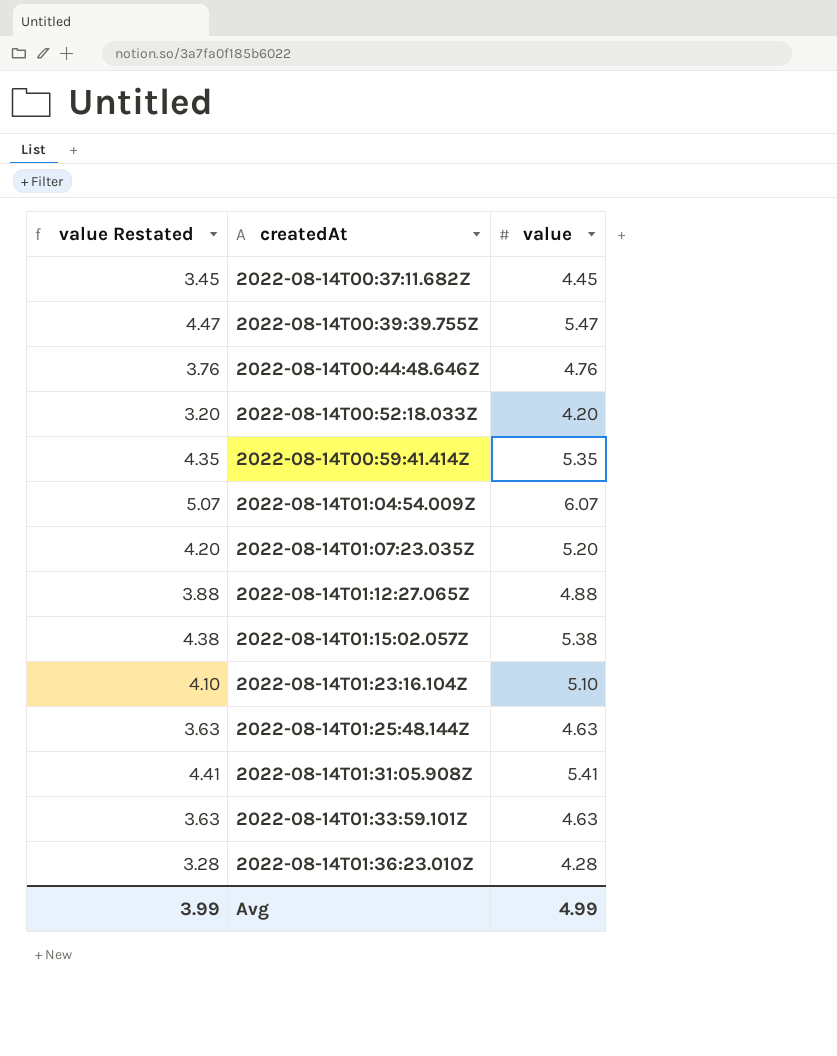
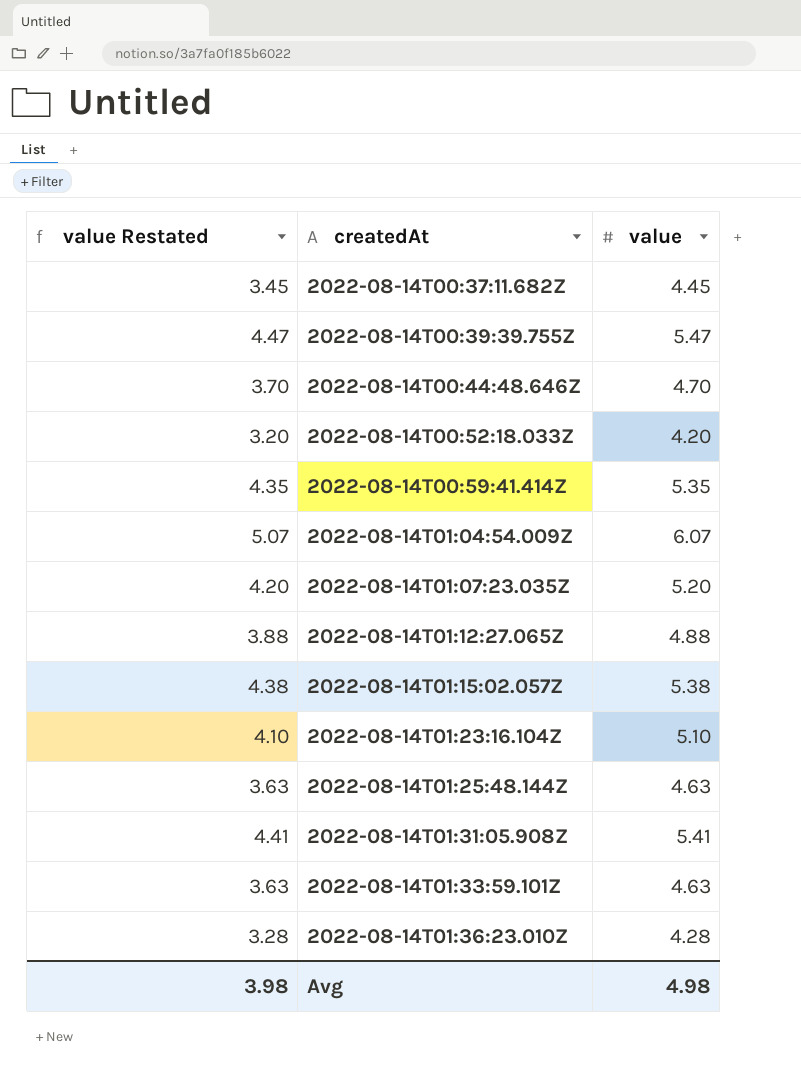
2022-08-14T00:44:48.646Z | value Restated: 3.76 -> 3.70
2022-08-14T00:44:48.646Z | value: 4.76 -> 4.70
Avg | value Restated: 3.99 -> 3.98
Avg | value: 4.99 -> 4.98

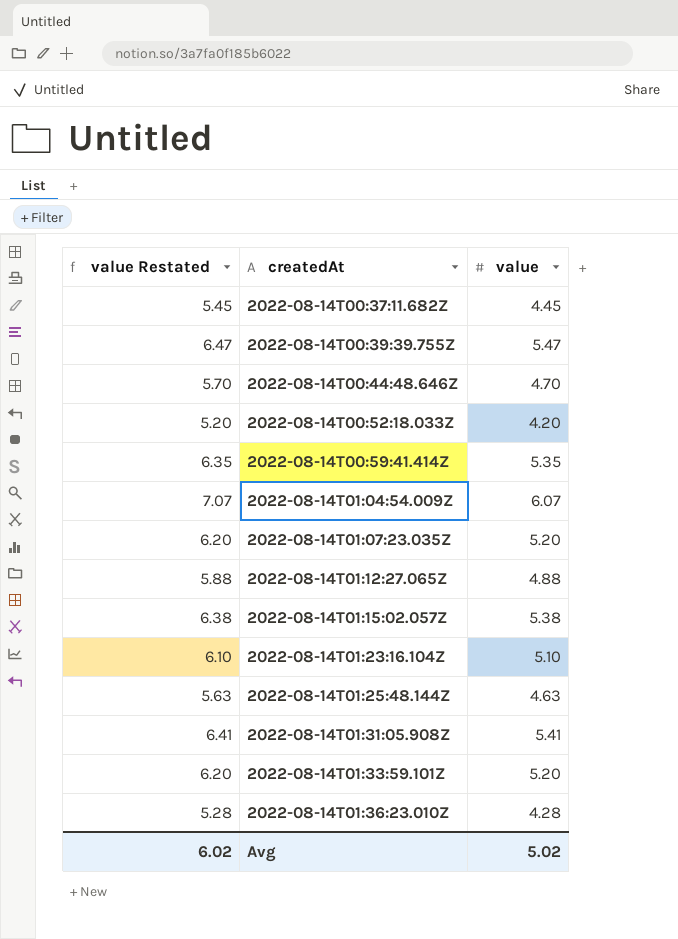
column value Restated | formula: [value] - 1 -> [value] + 1
2022-08-14T01:33:59.101Z | value: 4.63 -> 5.20
Avg | value Restated: 3.98 -> 6.02
Avg | value: 4.98 -> 5.02

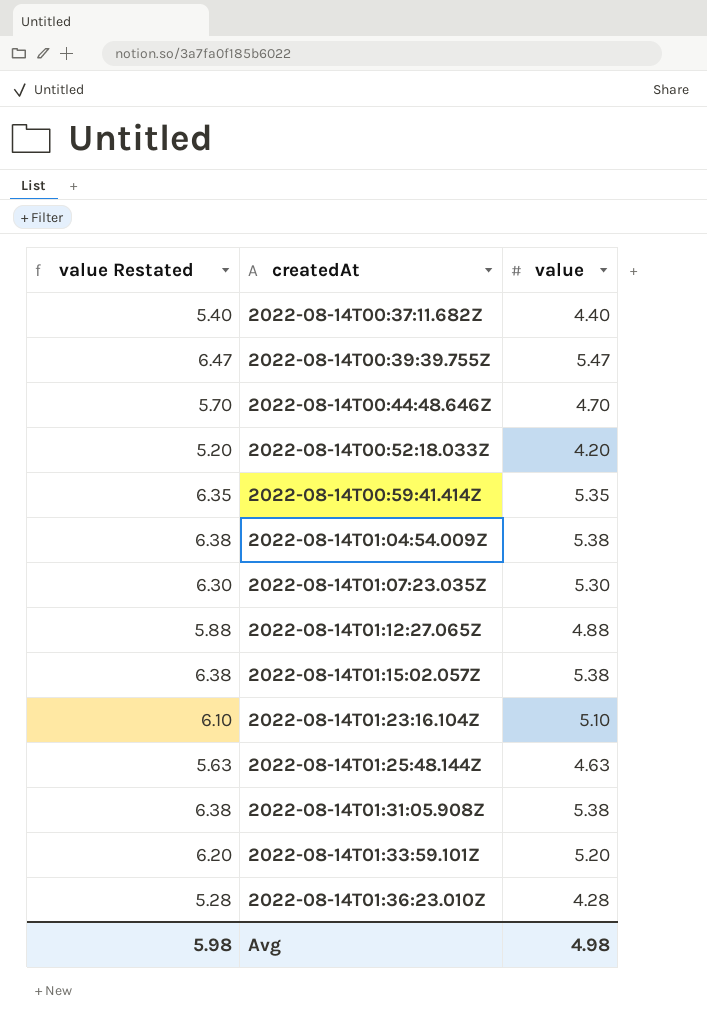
2022-08-14T00:37:11.682Z | value Restated: 5.45 -> 5.40
2022-08-14T00:37:11.682Z | value: 4.45 -> 4.40
2022-08-14T01:04:54.009Z | value Restated: 7.07 -> 6.38
2022-08-14T01:04:54.009Z | value: 6.07 -> 5.38
2022-08-14T01:07:23.035Z | value Restated: 6.20 -> 6.30
2022-08-14T01:07:23.035Z | value: 5.20 -> 5.30
2022-08-14T01:31:05.908Z | value Restated: 6.41 -> 6.38
2022-08-14T01:31:05.908Z | value: 5.41 -> 5.38
Avg | value Restated: 6.02 -> 5.98
Avg | value: 5.02 -> 4.98

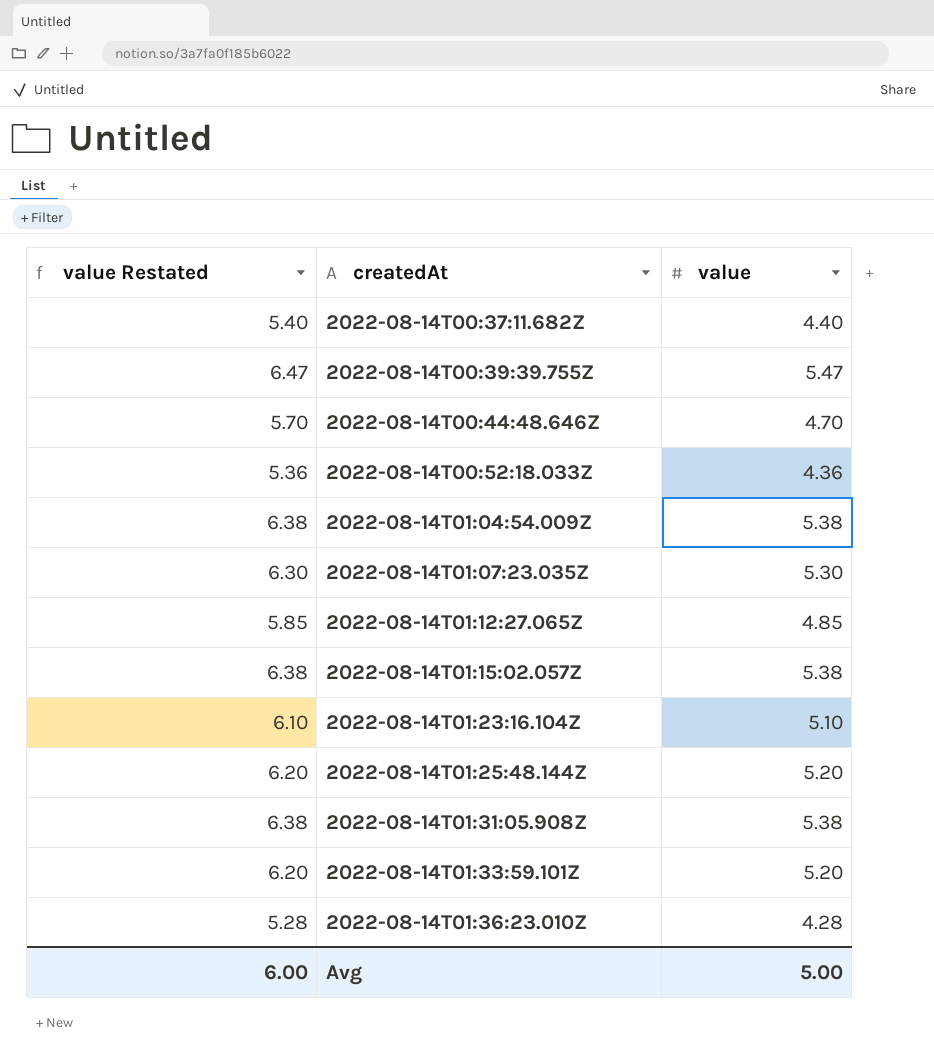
row 2022-08-14T00:59:41.414Z: 6.35 | 5.35 -> none
2022-08-14T00:52:18.033Z | value Restated: 5.20 -> 5.36
2022-08-14T00:52:18.033Z | value: 4.20 -> 4.36
2022-08-14T01:12:27.065Z | value Restated: 5.88 -> 5.85
2022-08-14T01:12:27.065Z | value: 4.88 -> 4.85
2022-08-14T01:25:48.144Z | value Restated: 5.63 -> 6.20
2022-08-14T01:25:48.144Z | value: 4.63 -> 5.20
Avg | value Restated: 5.98 -> 6.00
Avg | value: 4.98 -> 5.00

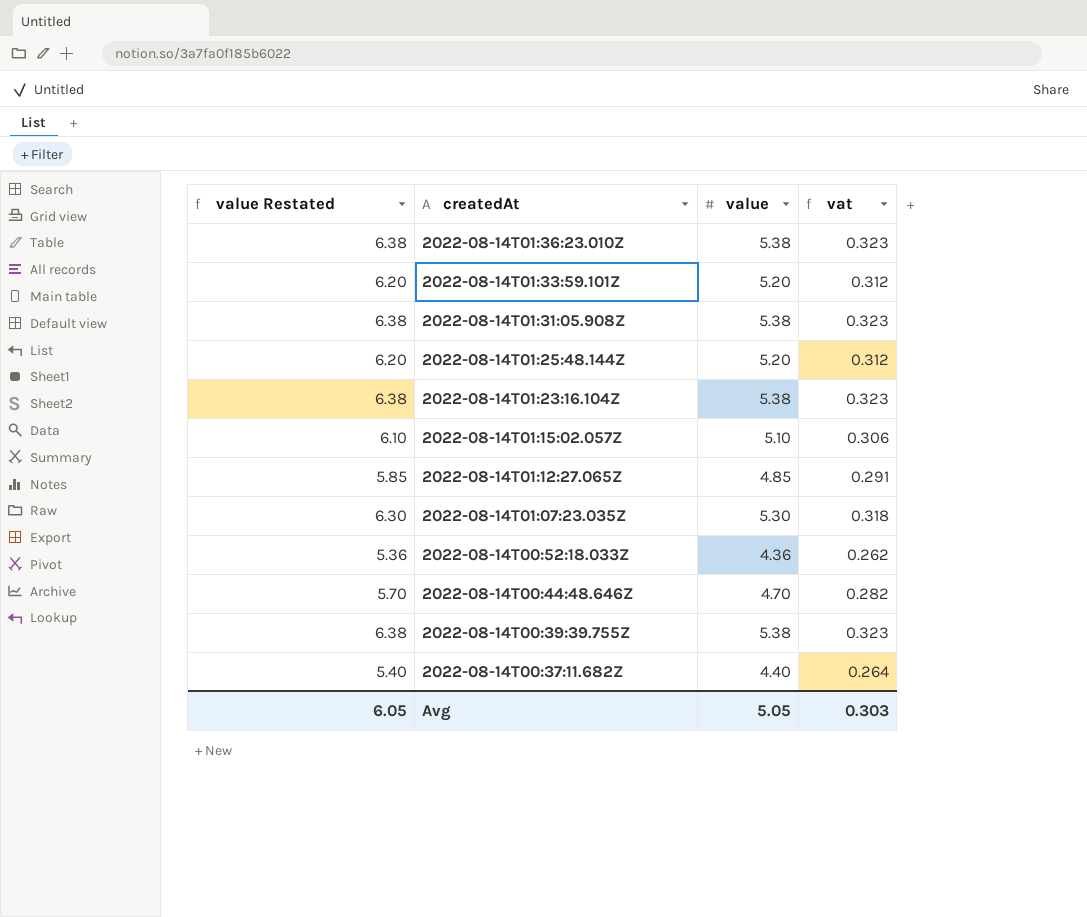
row order: createdAt ascending -> createdAt descending
column vat | formula: none -> [value] * 0.06
row 2022-08-14T01:04:54.009Z: 6.38 | 5.38 -> none
2022-08-14T01:36:23.010Z | value Restated: 5.28 -> 6.38
2022-08-14T01:36:23.010Z | value: 4.28 -> 5.38
2022-08-14T01:23:16.104Z | value Restated: 6.10 -> 6.38
2022-08-14T01:23:16.104Z | value: 5.10 -> 5.38
2022-08-14T01:15:02.057Z | value Restated: 6.38 -> 6.10
2022-08-14T01:15:02.057Z | value: 5.38 -> 5.10
2022-08-14T00:39:39.755Z | value Restated: 6.47 -> 6.38
2022-08-14T00:39:39.755Z | value: 5.47 -> 5.38
Avg | value Restated: 6.00 -> 6.05
Avg | value: 5.00 -> 5.05

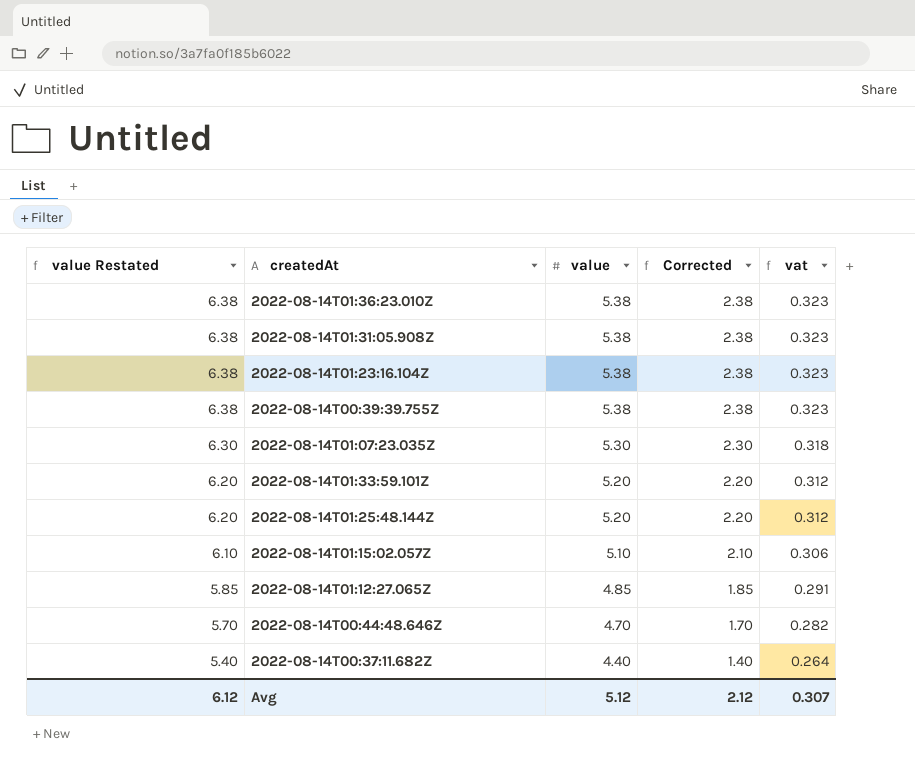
row order: createdAt descending -> value Restated descending
column Corrected | formula: none -> [value] - 3
row 2022-08-14T00:52:18.033Z: 5.36 | 4.36 | 0.262 -> none
Avg | value Restated: 6.05 -> 6.12
Avg | value: 5.05 -> 5.12
Avg | vat: 0.303 -> 0.307

